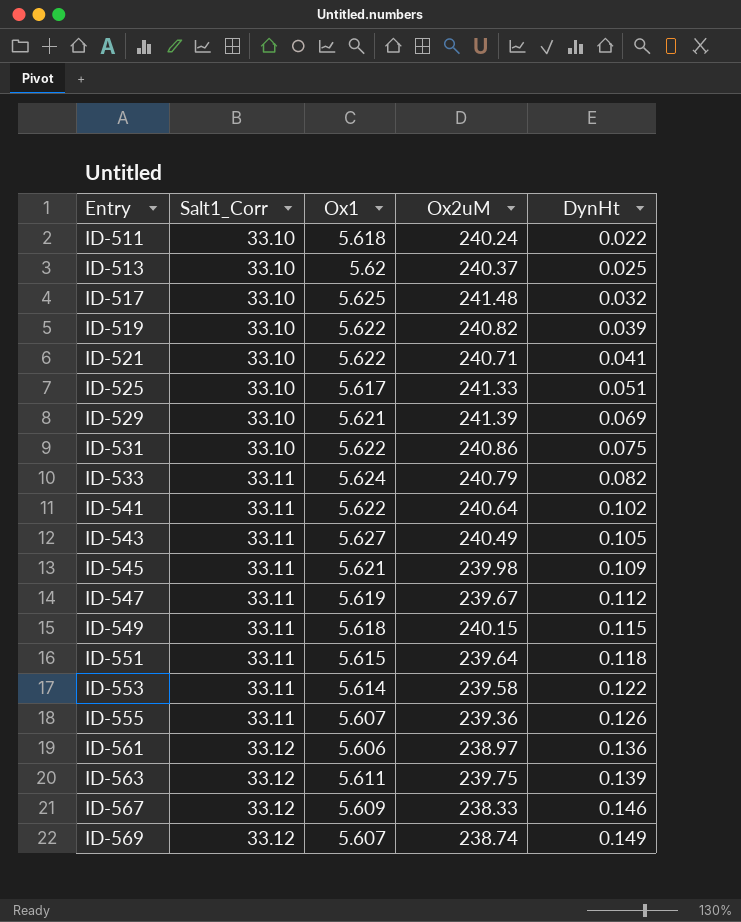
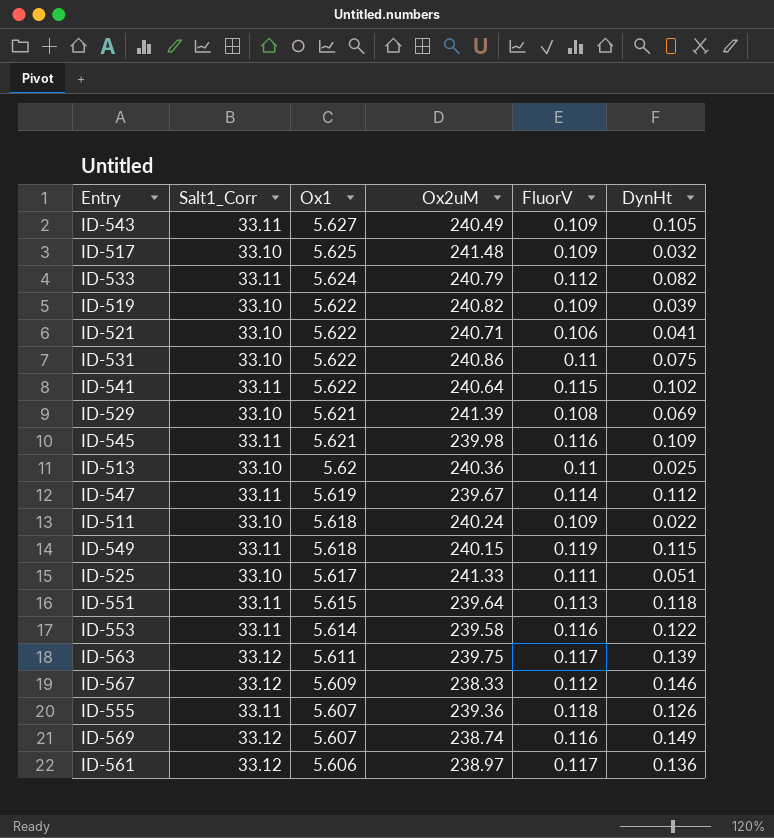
row order: Entry ascending -> Ox1 descending
column FluorV | position: none -> 5
ID-513 | Ox2uM: 240.37 -> 240.36

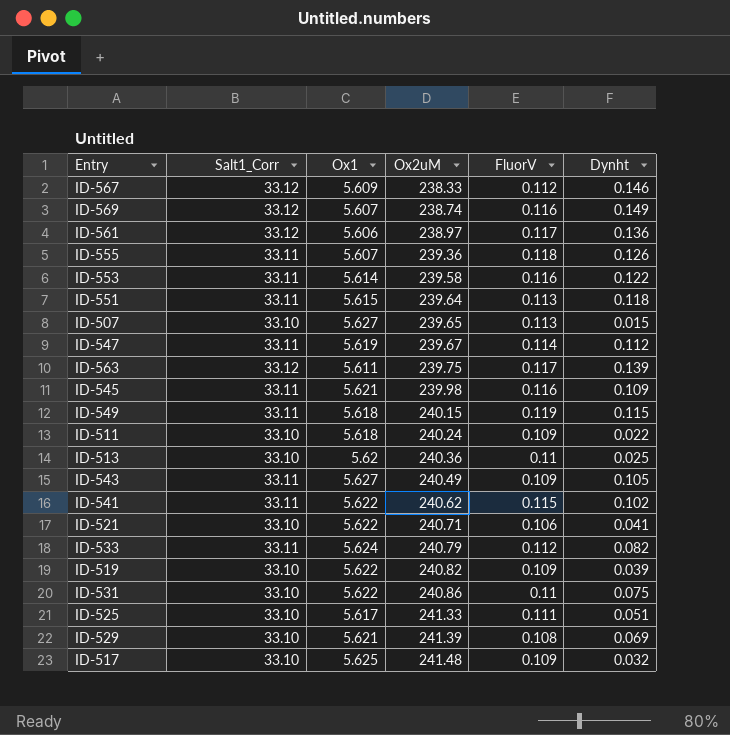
row order: Ox1 descending -> Ox2uM ascending
column name: DynHt -> Dynht
row ID-507: none -> 33.10 | 5.627 | 239.65 | 0.113 | 0.015
ID-541 | Ox2uM: 240.64 -> 240.62

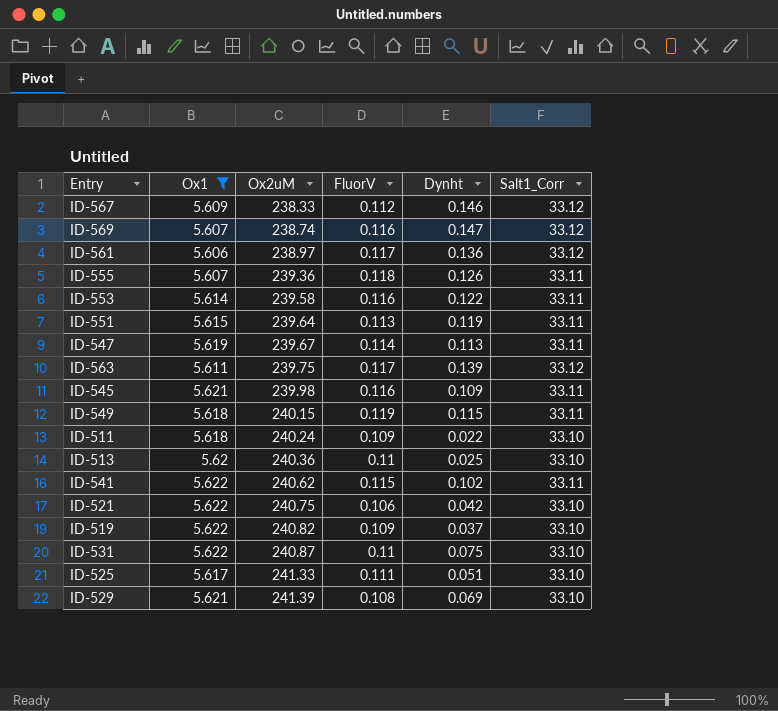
filter: none -> Ox1 <= 5.622
column Salt1_Corr | position: 2 -> 6
ID-569 | Dynht: 0.149 -> 0.147
ID-551 | Dynht: 0.118 -> 0.119
ID-547 | Dynht: 0.112 -> 0.113
ID-521 | Ox2uM: 240.71 -> 240.75
ID-521 | Dynht: 0.041 -> 0.042
ID-519 | Dynht: 0.039 -> 0.037
ID-531 | Ox2uM: 240.86 -> 240.87

